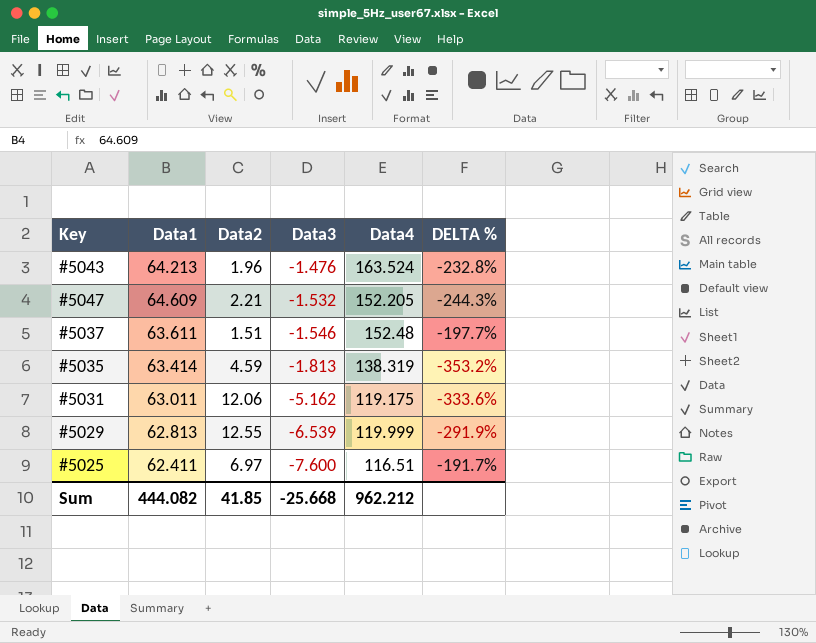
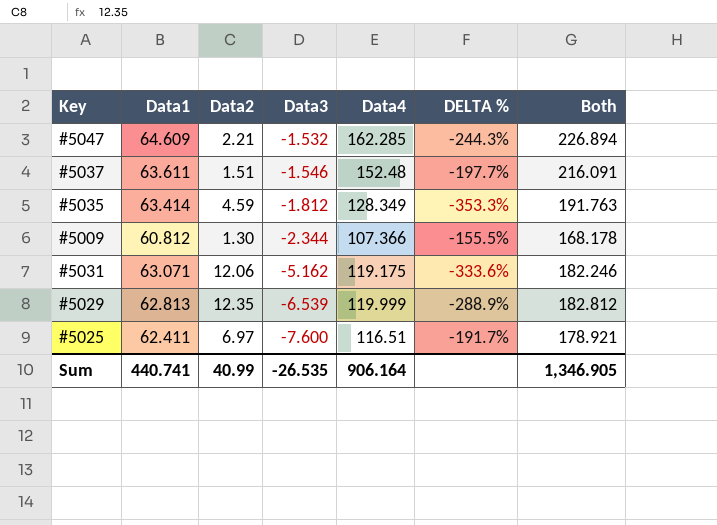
column Both | formula: none -> [Data1] + [Data4]
row #5043: 64.213 | 1.96 | -1.476 | 163.524 | -232.8% -> none
#5047 | Data4: 152.205 -> 162.285
#5035 | Data3: -1.813 -> -1.812
#5035 | Data4: 138.319 -> 128.349
#5035 | DELTA %: -353.2% -> -353.3%
row #5009: none -> 60.812 | 1.30 | -2.344 | 107.366 | -155.5% | 168.178
#5031 | Data1: 63.011 -> 63.071
#5029 | Data2: 12.55 -> 12.35
#5029 | DELTA %: -291.9% -> -288.9%
Sum | Data1: 444.082 -> 440.741
Sum | Data2: 41.85 -> 40.99
Sum | Data3: -25.668 -> -26.535
Sum | Data4: 962.212 -> 906.164

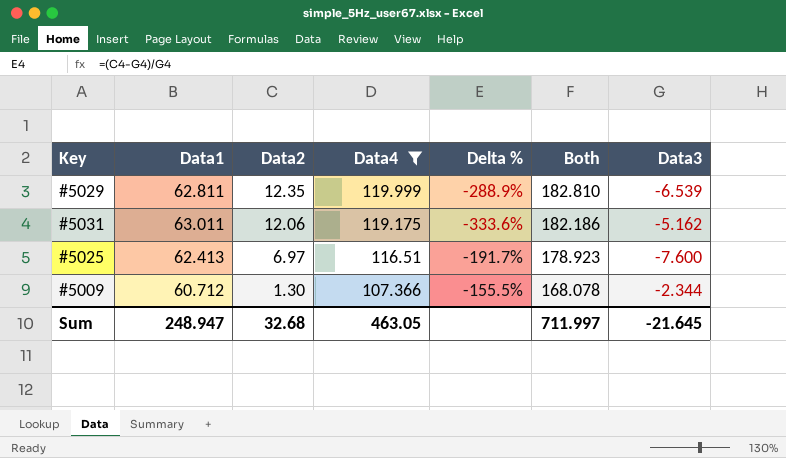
filter: none -> Data4 <= 119.999
row order: Data3 descending -> Data2 descending
column name: DELTA % -> Delta %
column Data3 | position: 4 -> 7
#5029 | Data1: 62.813 -> 62.811
#5029 | Both: 182.812 -> 182.810
#5031 | Data1: 63.071 -> 63.011
#5031 | Both: 182.246 -> 182.186
#5025 | Data1: 62.411 -> 62.413
#5025 | Both: 178.921 -> 178.923
#5009 | Data1: 60.812 -> 60.712
#5009 | Both: 168.178 -> 168.078
Sum | Data1: 440.741 -> 248.947
Sum | Data2: 40.99 -> 32.68
Sum | Data4: 906.164 -> 463.05
Sum | Both: 1,346.905 -> 711.997
Sum | Data3: -26.535 -> -21.645

